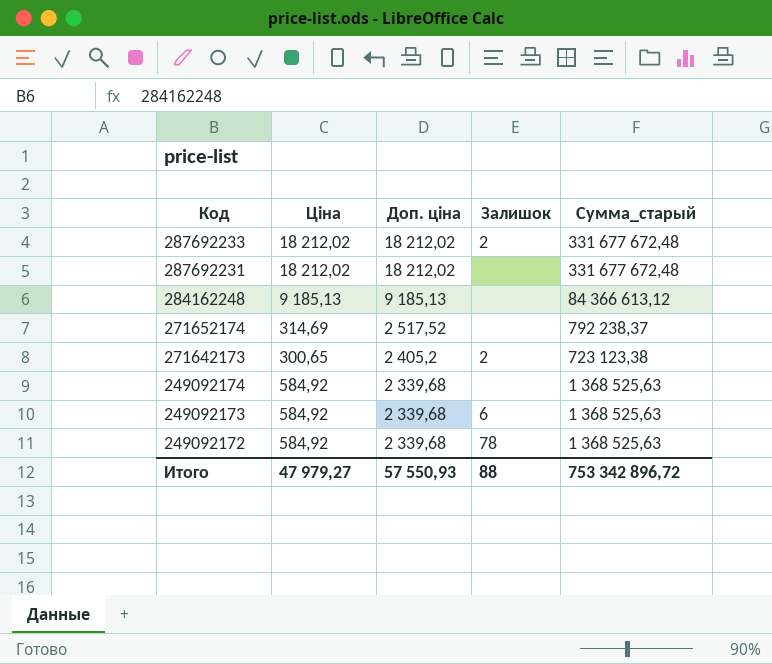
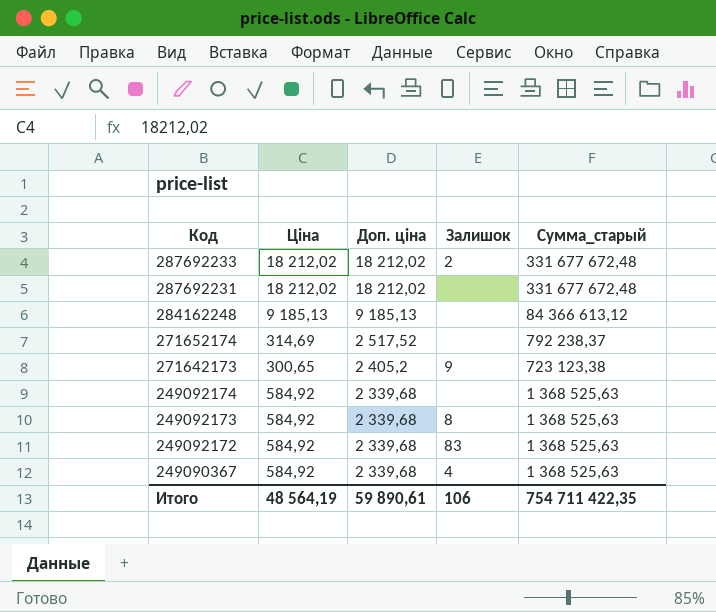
271642173 | Залишок: 2 -> 9
249092173 | Залишок: 6 -> 8
249092172 | Залишок: 78 -> 83
row 249090367: none -> 584,92 | 2 339,68 | 4 | 1 368 525,63
Итого | Ціна: 47 979,27 -> 48 564,19
Итого | Доп. ціна: 57 550,93 -> 59 890,61
Итого | Залишок: 88 -> 106
Итого | Сумма_старый: 753 342 896,72 -> 754 711 422,35

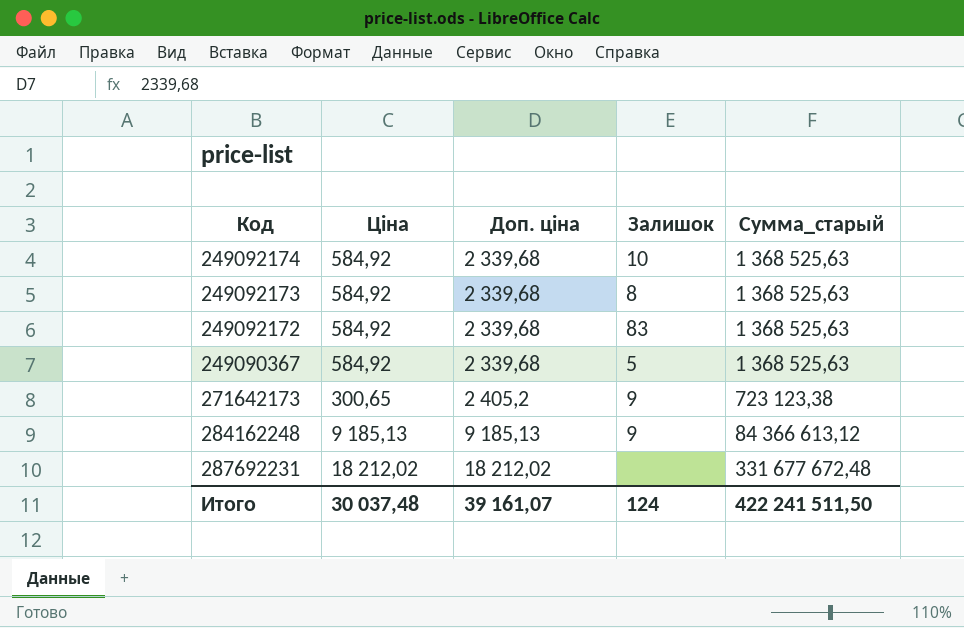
row order: Код descending -> Доп. ціна ascending
row 287692233: 18 212,02 | 18 212,02 | 2 | 331 677 672,48 -> none
row 271652174: 314,69 | 2 517,52 | none | 792 238,37 -> none
249092174 | Залишок: none -> 10
249090367 | Залишок: 4 -> 5
284162248 | Залишок: none -> 9
Итого | Ціна: 48 564,19 -> 30 037,48
Итого | Доп. ціна: 59 890,61 -> 39 161,07
Итого | Залишок: 106 -> 124
Итого | Сумма_старый: 754 711 422,35 -> 422 241 511,50

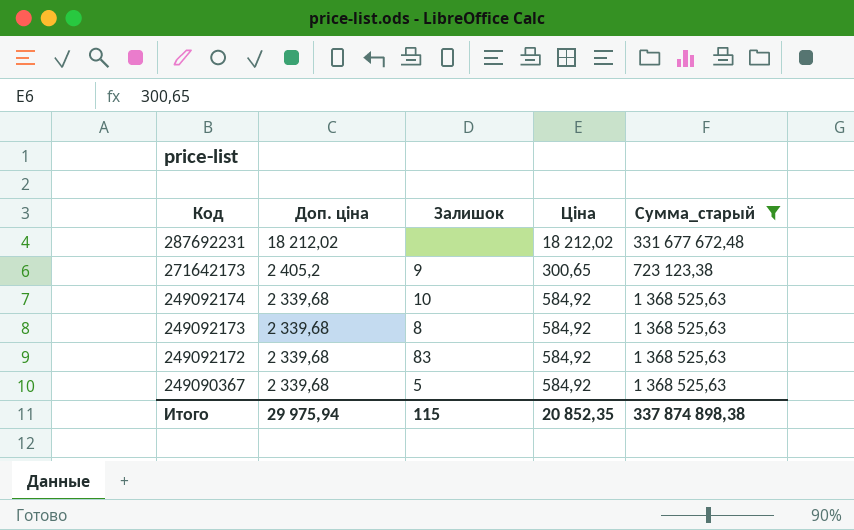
filter: none -> Сумма_старый != 84 366 613,12
row order: Доп. ціна ascending -> Код descending
column Ціна | position: 2 -> 4
Итого | Доп. ціна: 39 161,07 -> 29 975,94
Итого | Залишок: 124 -> 115
Итого | Ціна: 30 037,48 -> 20 852,35
Итого | Сумма_старый: 422 241 511,50 -> 337 874 898,38

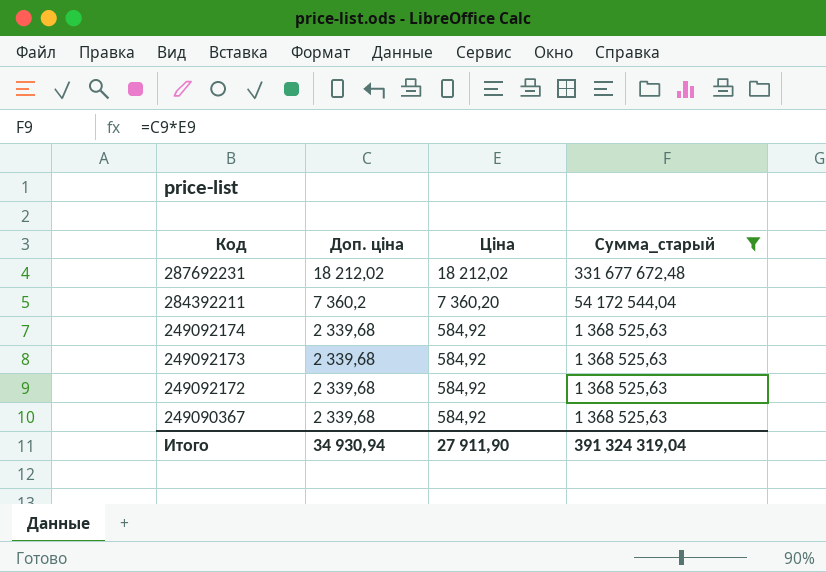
column Залишок | position: 3 -> none
row 271642173: 2 405,2 | 9 | 300,65 | 723 123,38 -> none
row 284392211: none -> 7 360,2 | 7 360,20 | 54 172 544,04
Итого | Доп. ціна: 29 975,94 -> 34 930,94
Итого | Ціна: 20 852,35 -> 27 911,90
Итого | Сумма_старый: 337 874 898,38 -> 391 324 319,04

